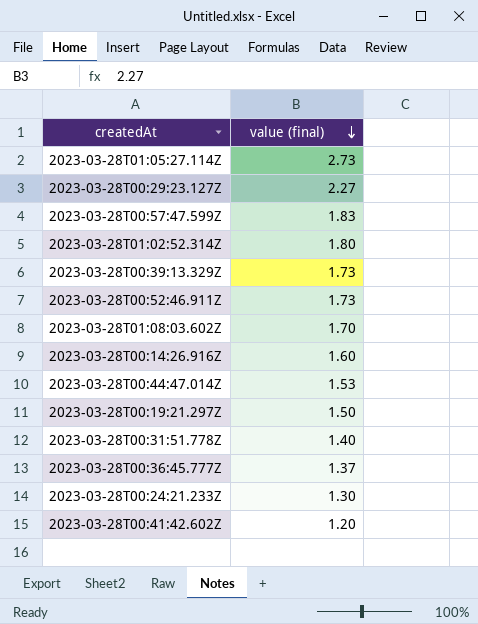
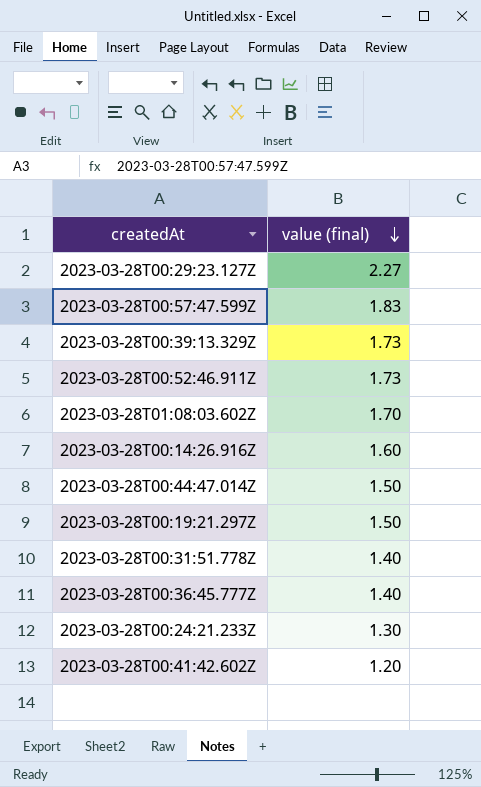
row 2023-03-28T01:05:27.114Z: 2.73 -> none
row 2023-03-28T01:02:52.314Z: 1.80 -> none
2023-03-28T00:44:47.014Z | value (final): 1.53 -> 1.50
2023-03-28T00:36:45.777Z | value (final): 1.37 -> 1.40

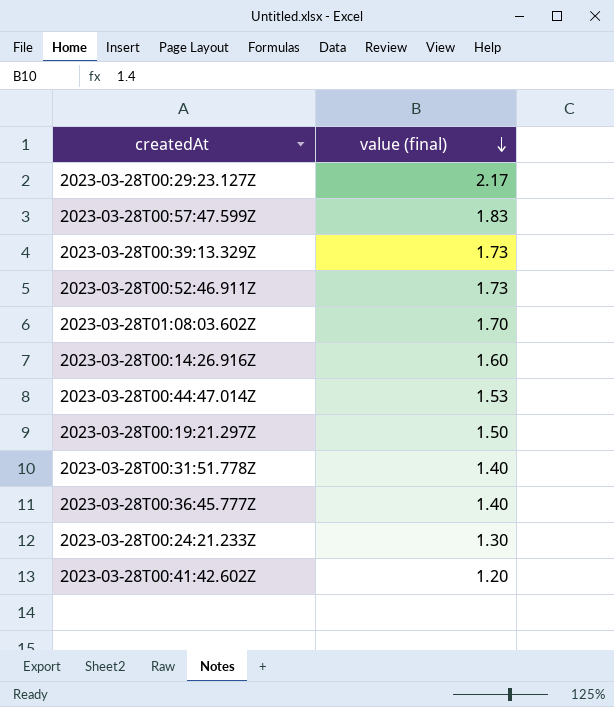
2023-03-28T00:29:23.127Z | value (final): 2.27 -> 2.17
2023-03-28T00:44:47.014Z | value (final): 1.50 -> 1.53

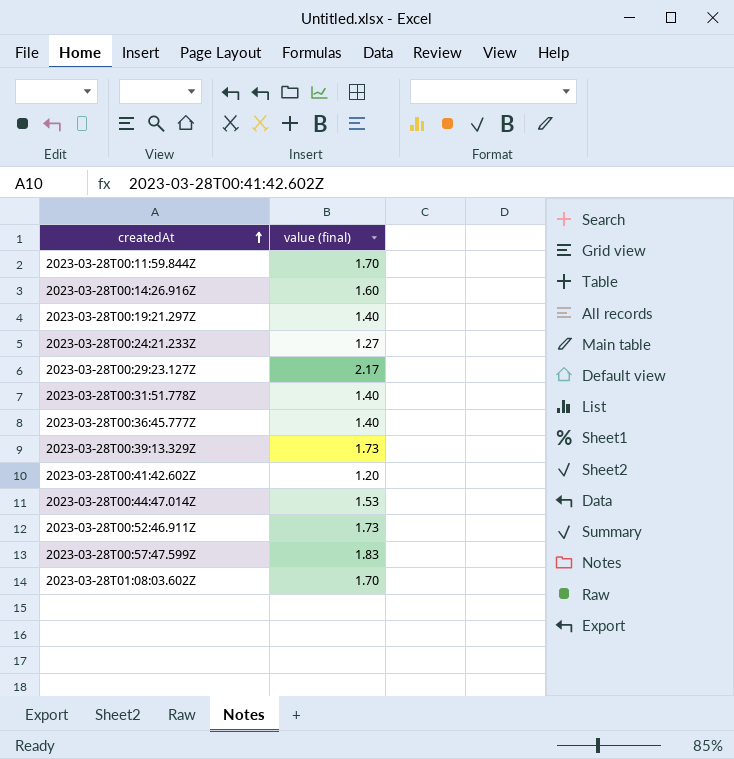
row order: value (final) descending -> createdAt ascending
row 2023-03-28T00:11:59.844Z: none -> 1.70
2023-03-28T00:19:21.297Z | value (final): 1.50 -> 1.40
2023-03-28T00:24:21.233Z | value (final): 1.30 -> 1.27

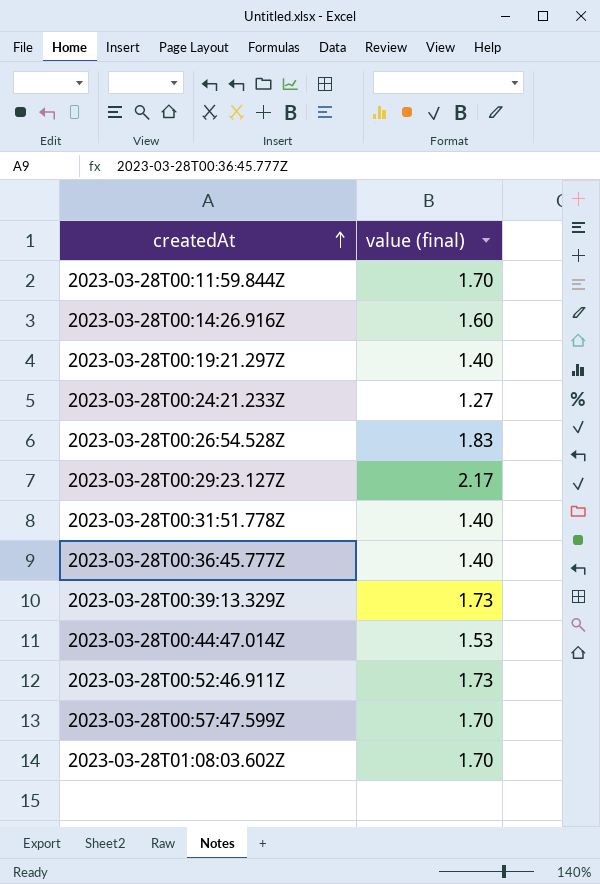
row 2023-03-28T00:41:42.602Z: 1.20 -> none
row 2023-03-28T00:26:54.528Z: none -> 1.83
2023-03-28T00:57:47.599Z | value (final): 1.83 -> 1.70

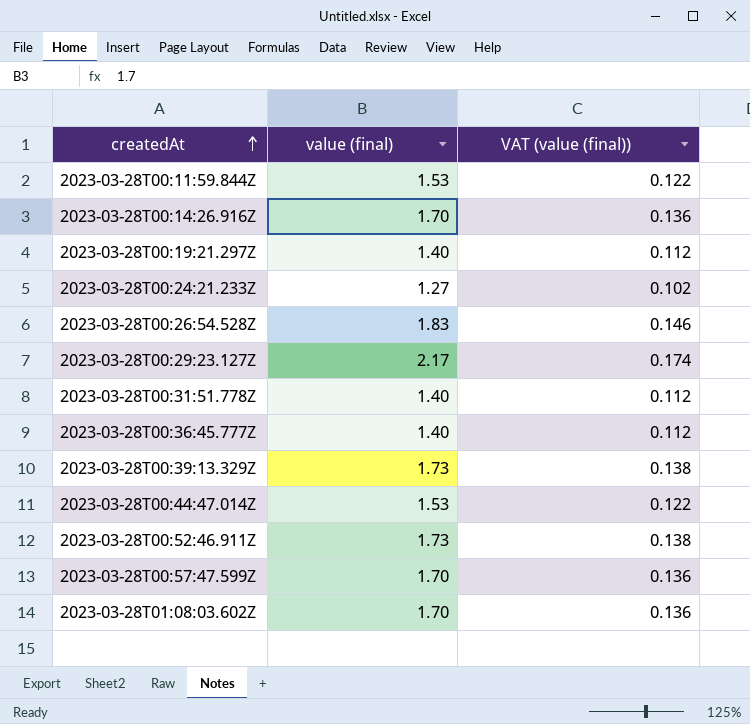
column VAT (value (final)) | formula: none -> [value (final)] * 0.08
2023-03-28T00:11:59.844Z | value (final): 1.70 -> 1.53
2023-03-28T00:14:26.916Z | value (final): 1.60 -> 1.70

